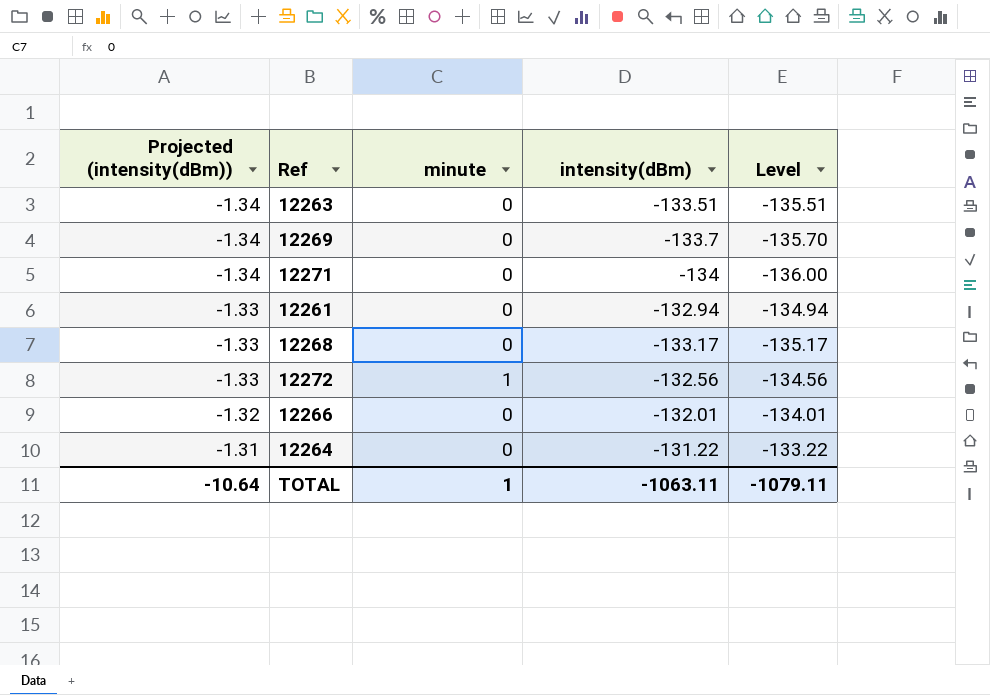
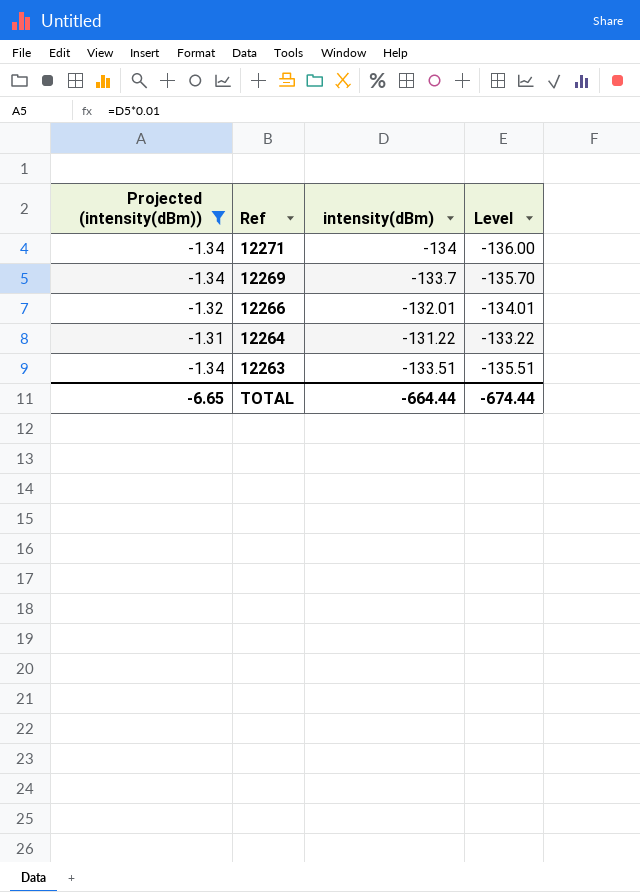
filter: none -> Projected (intensity(dBm)) != -1.33
row order: Projected (intensity(dBm)) ascending -> Ref descending
column minute | position: 3 -> none
TOTAL | Projected (intensity(dBm)): -10.64 -> -6.65
TOTAL | intensity(dBm): -1063.11 -> -664.44
TOTAL | Level: -1079.11 -> -674.44

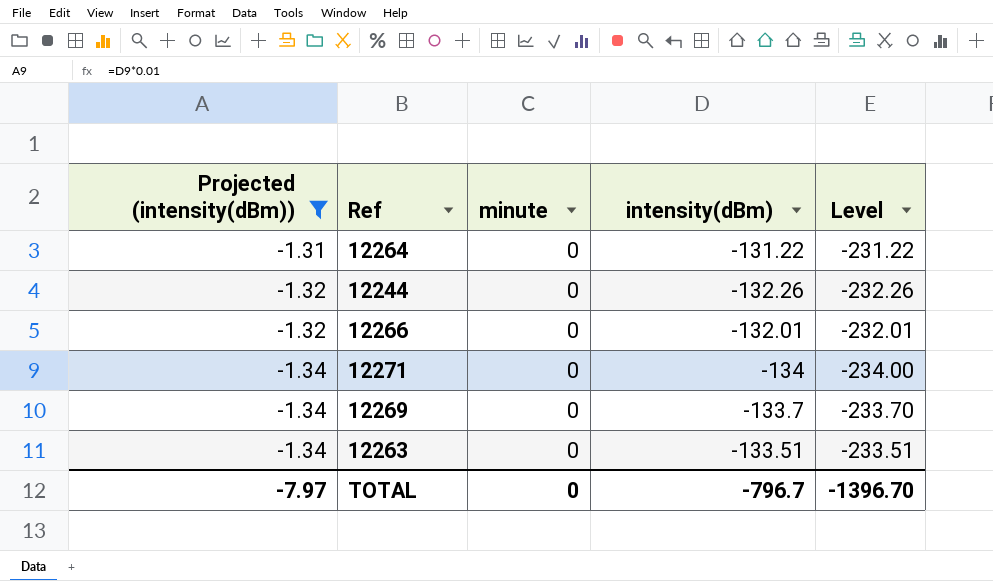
row order: Ref descending -> Projected (intensity(dBm)) descending
column minute | position: none -> 3
column Level | formula: [intensity(dBm)] - 2 -> [intensity(dBm)] - 100
row 12244: none -> -1.32 | 0 | -132.26 | -232.26
TOTAL | Projected (intensity(dBm)): -6.65 -> -7.97
TOTAL | intensity(dBm): -664.44 -> -796.7
TOTAL | Level: -674.44 -> -1396.70

